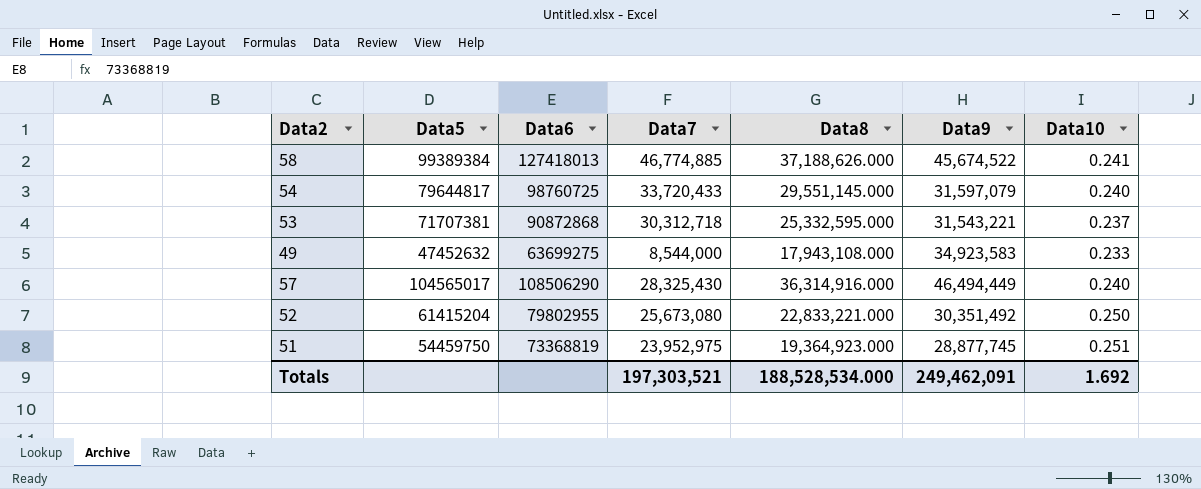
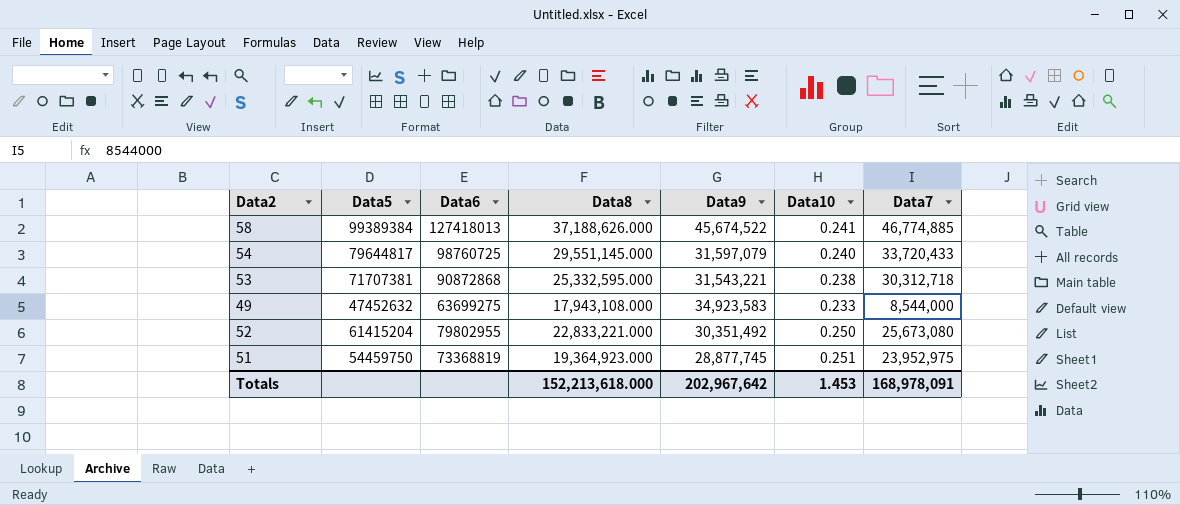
column Data7 | position: 4 -> 7
row 57: 104565017 | 108506290 | 28,325,430 | 36,314,916.000 | 46,494,449 | 0.240 -> none
53 | Data10: 0.237 -> 0.238
Totals | Data8: 188,528,534.000 -> 152,213,618.000
Totals | Data9: 249,462,091 -> 202,967,642
Totals | Data10: 1.692 -> 1.453
Totals | Data7: 197,303,521 -> 168,978,091

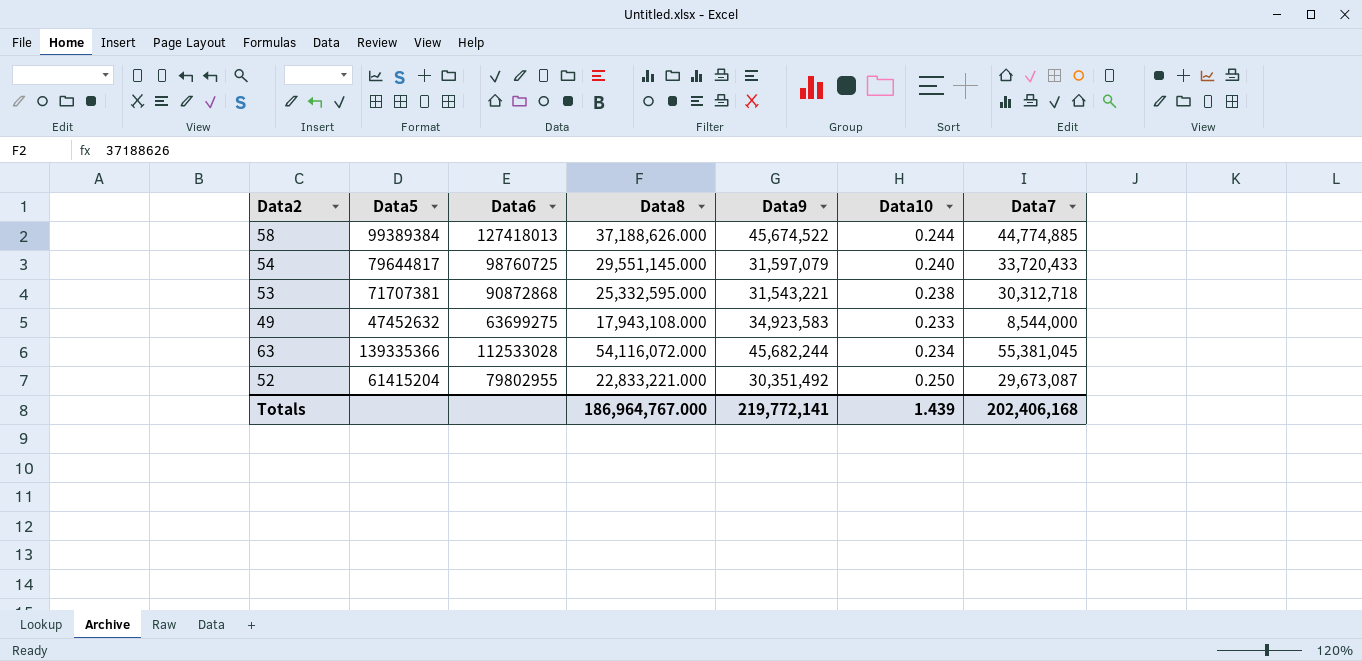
row 51: 54459750 | 73368819 | 19,364,923.000 | 28,877,745 | 0.251 | 23,952,975 -> none
58 | Data10: 0.241 -> 0.244
58 | Data7: 46,774,885 -> 44,774,885
row 63: none -> 139335366 | 112533028 | 54,116,072.000 | 45,682,244 | 0.234 | 55,381,045
52 | Data7: 25,673,080 -> 29,673,087
Totals | Data8: 152,213,618.000 -> 186,964,767.000
Totals | Data9: 202,967,642 -> 219,772,141
Totals | Data10: 1.453 -> 1.439
Totals | Data7: 168,978,091 -> 202,406,168

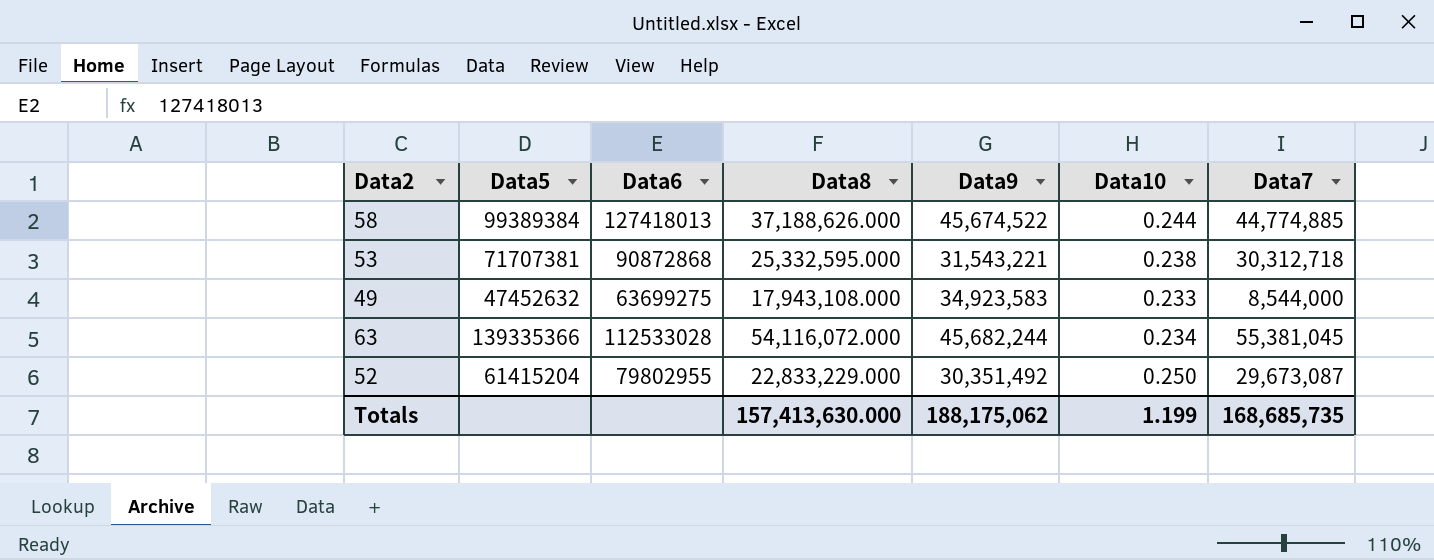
row 54: 79644817 | 98760725 | 29,551,145.000 | 31,597,079 | 0.240 | 33,720,433 -> none
52 | Data8: 22,833,221.000 -> 22,833,229.000
Totals | Data8: 186,964,767.000 -> 157,413,630.000
Totals | Data9: 219,772,141 -> 188,175,062
Totals | Data10: 1.439 -> 1.199
Totals | Data7: 202,406,168 -> 168,685,735

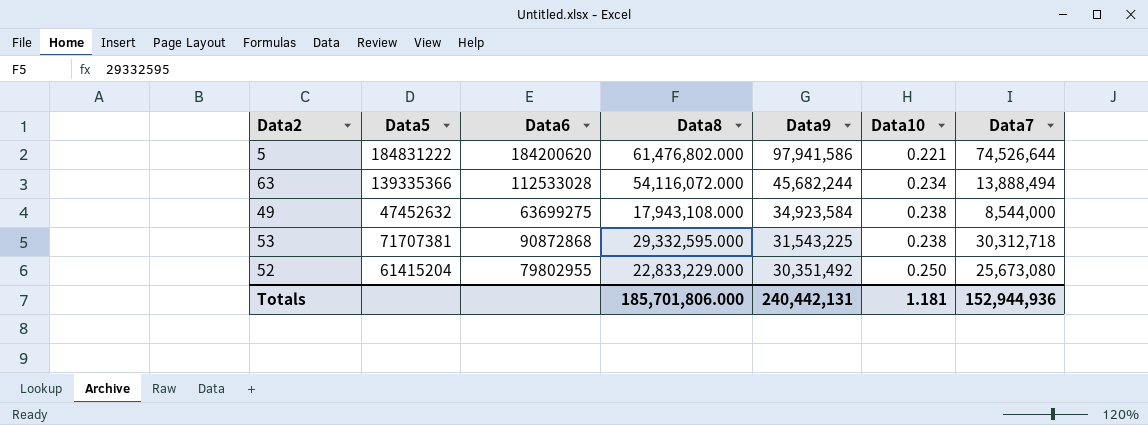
row order: none -> Data9 descending
row 58: 99389384 | 127418013 | 37,188,626.000 | 45,674,522 | 0.244 | 44,774,885 -> none
row 5: none -> 184831222 | 184200620 | 61,476,802.000 | 97,941,586 | 0.221 | 74,526,644
63 | Data7: 55,381,045 -> 13,888,494
49 | Data9: 34,923,583 -> 34,923,584
49 | Data10: 0.233 -> 0.238
53 | Data8: 25,332,595.000 -> 29,332,595.000
53 | Data9: 31,543,221 -> 31,543,225
52 | Data7: 29,673,087 -> 25,673,080
Totals | Data8: 157,413,630.000 -> 185,701,806.000
Totals | Data9: 188,175,062 -> 240,442,131
Totals | Data10: 1.199 -> 1.181
Totals | Data7: 168,685,735 -> 152,944,936

